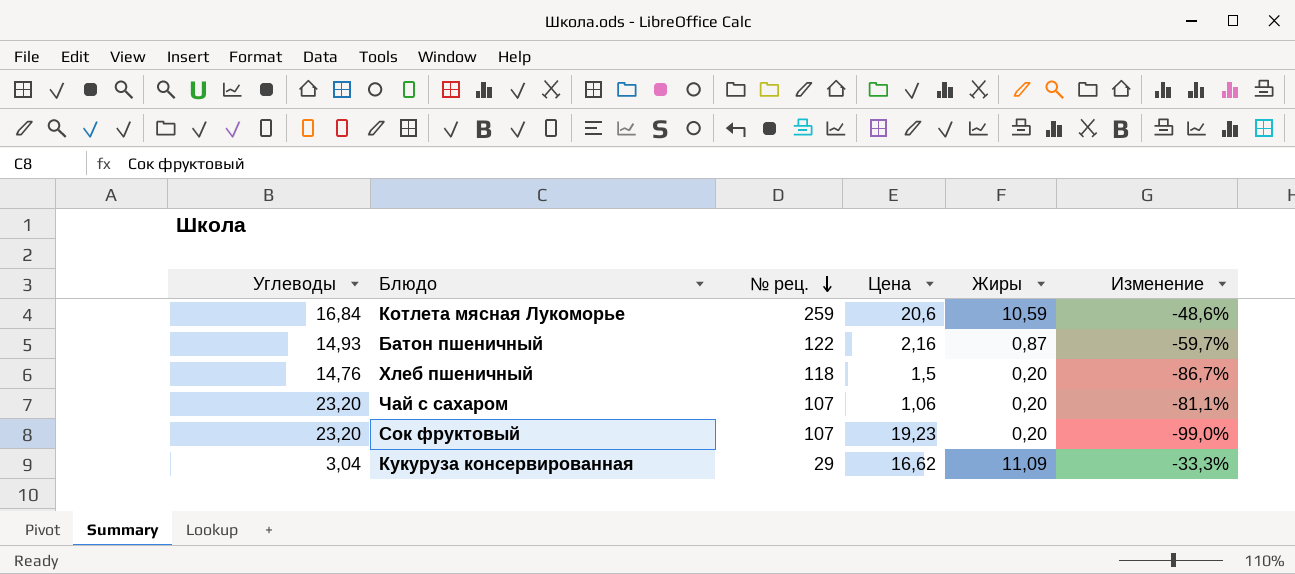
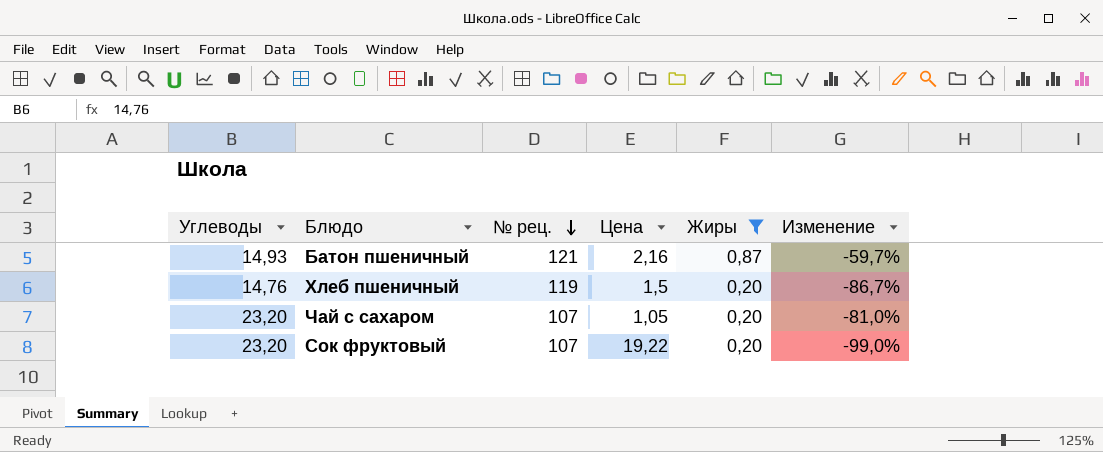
filter: none -> Жиры <= 0,87
Батон пшеничный | № рец.: 122 -> 121
Хлеб пшеничный | № рец.: 118 -> 119
Чай с сахаром | Цена: 1,06 -> 1,05
Чай с сахаром | Изменение: -81,1% -> -81,0%
Сок фруктовый | Цена: 19,23 -> 19,22

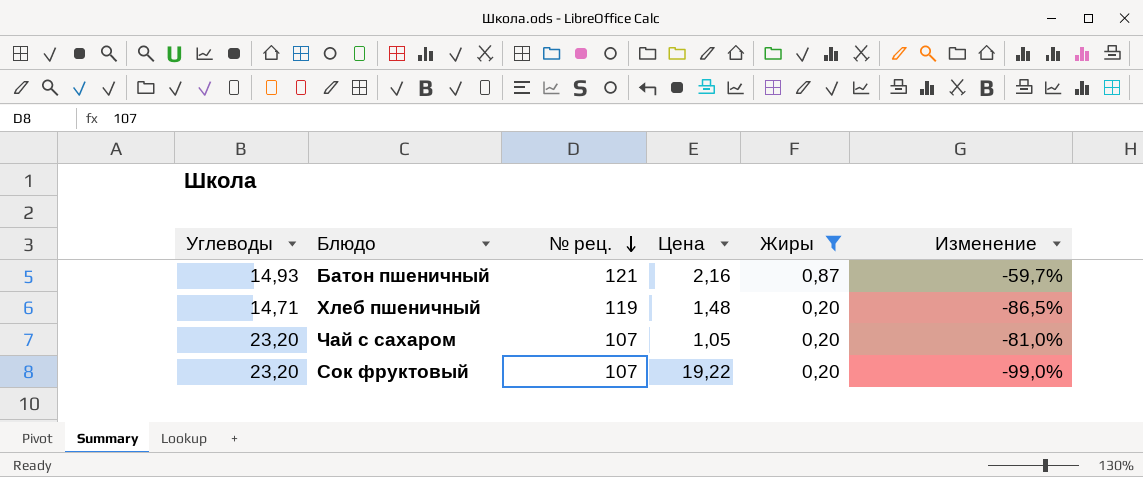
Хлеб пшеничный | Углеводы: 14,76 -> 14,71
Хлеб пшеничный | Цена: 1,5 -> 1,48
Хлеб пшеничный | Изменение: -86,7% -> -86,5%

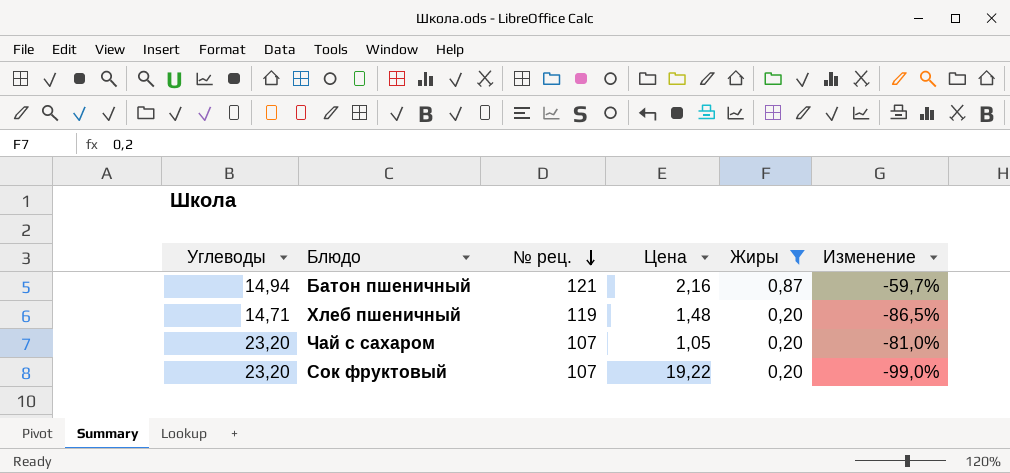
Батон пшеничный | Углеводы: 14,93 -> 14,94

